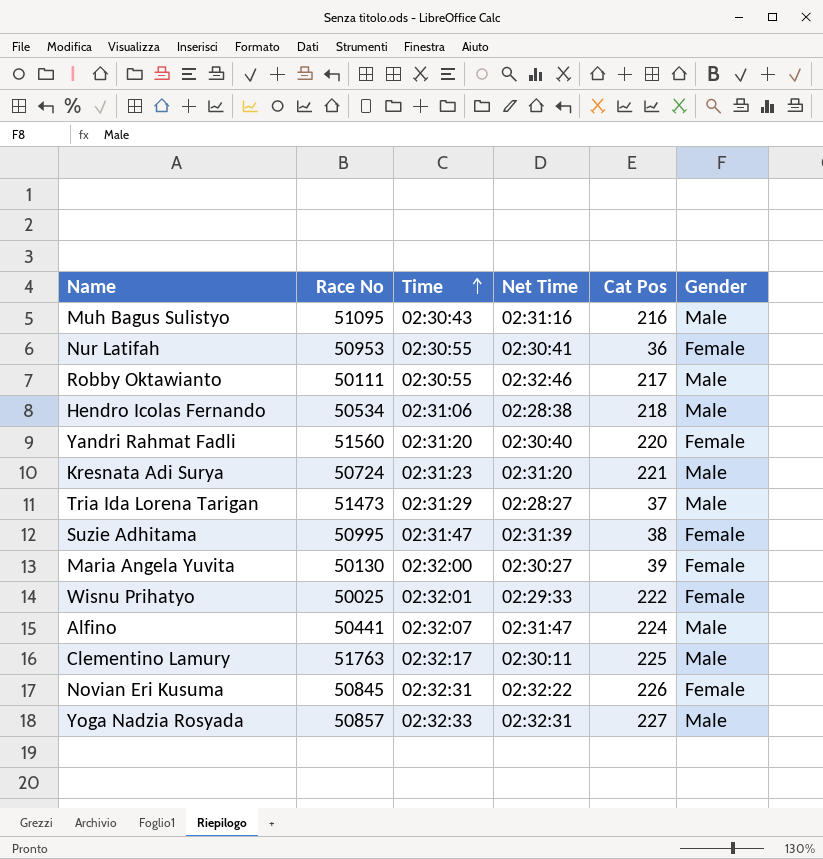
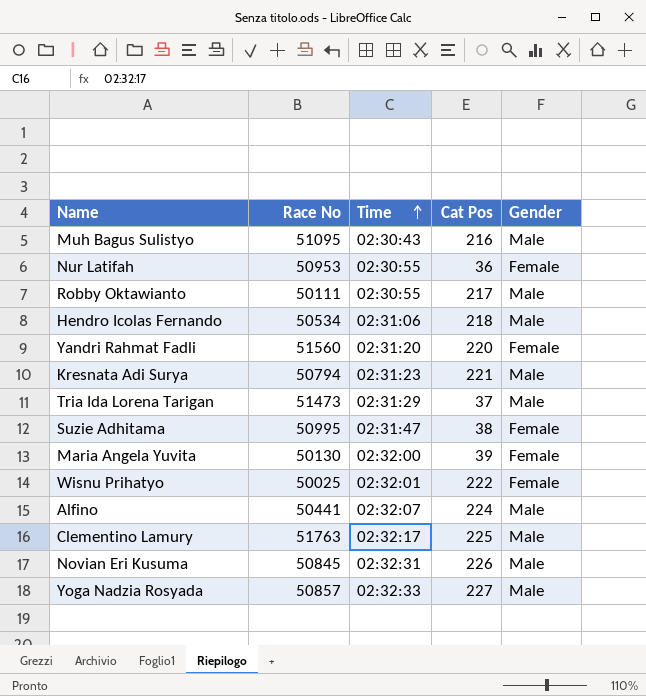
column Net Time | position: 4 -> none
Kresnata Adi Surya | Race No: 50724 -> 50794
Novian Eri Kusuma | Gender: Female -> Male

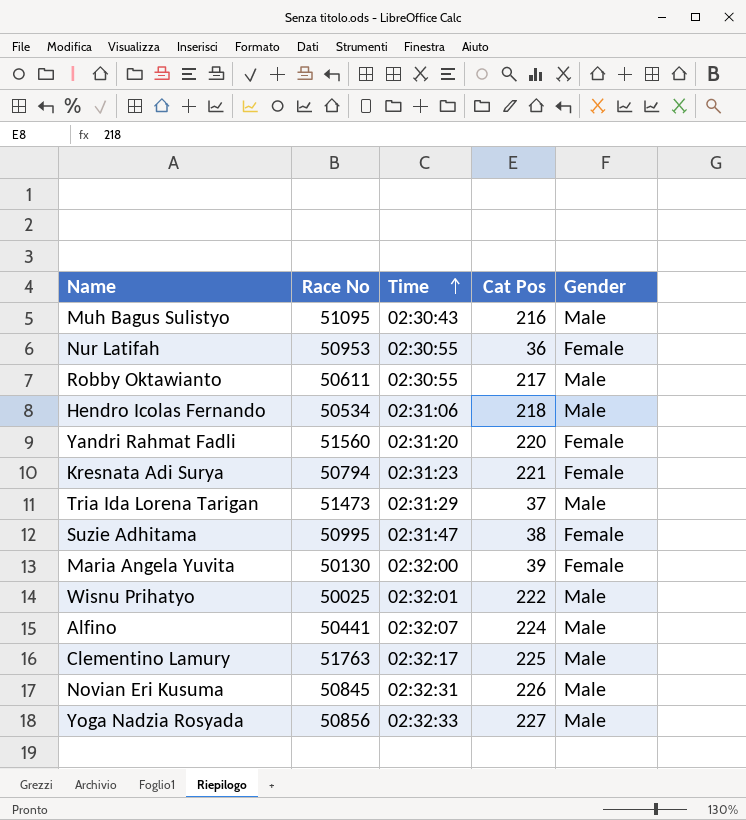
Robby Oktawianto | Race No: 50111 -> 50611
Kresnata Adi Surya | Gender: Male -> Female
Wisnu Prihatyo | Gender: Female -> Male
Yoga Nadzia Rosyada | Race No: 50857 -> 50856

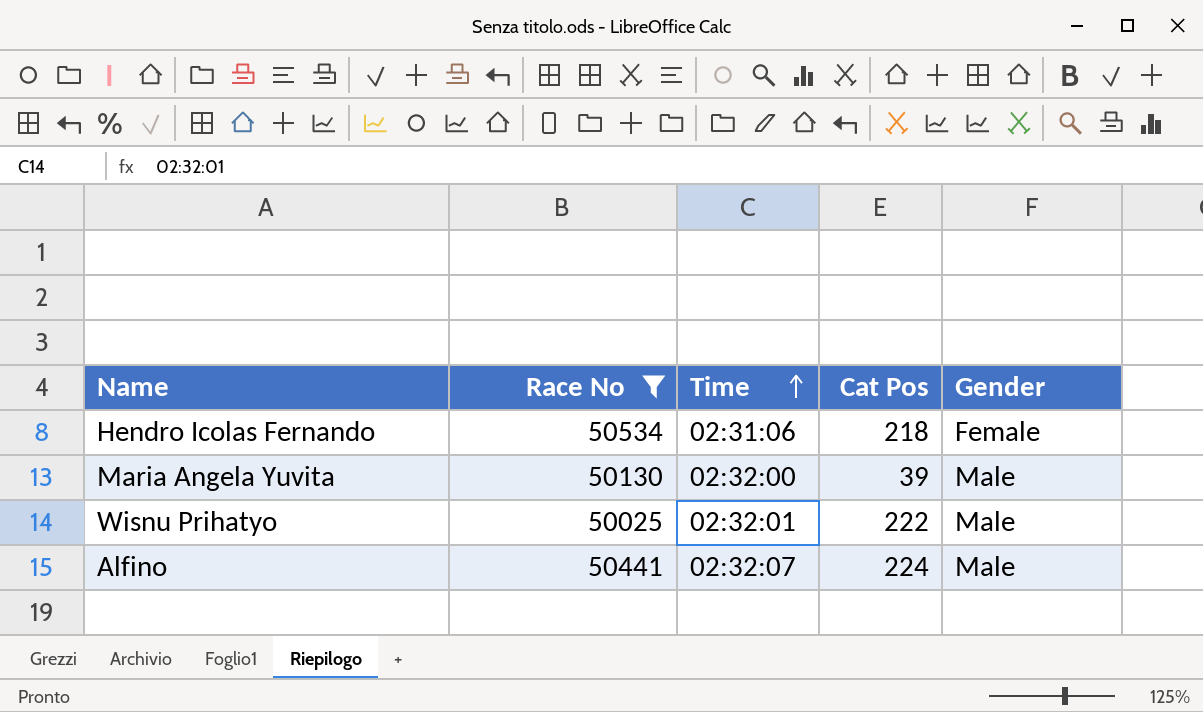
filter: none -> Race No <= 50534
Hendro Icolas Fernando | Gender: Male -> Female
Maria Angela Yuvita | Gender: Female -> Male

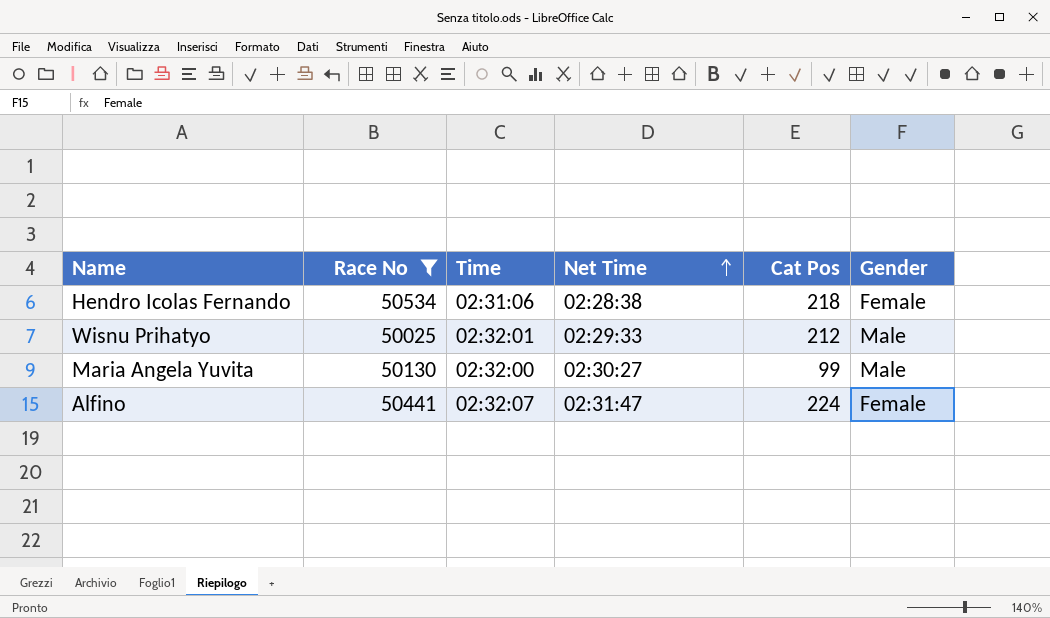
row order: Time ascending -> Net Time ascending
column Net Time | position: none -> 4
Wisnu Prihatyo | Cat Pos: 222 -> 212
Maria Angela Yuvita | Cat Pos: 39 -> 99
Alfino | Gender: Male -> Female

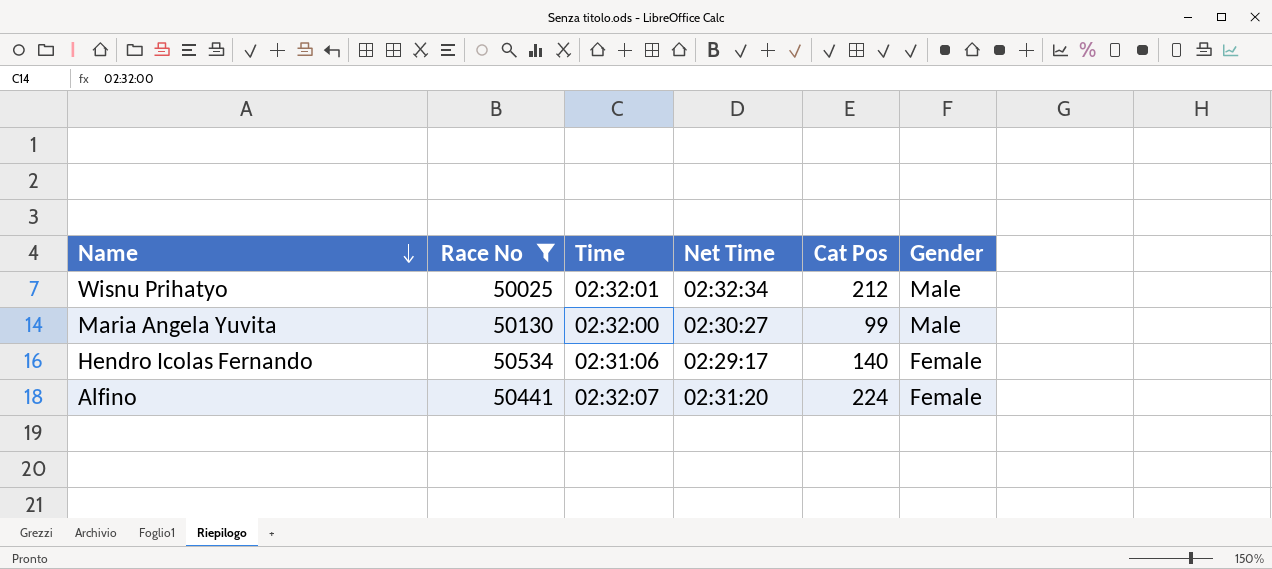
row order: Net Time ascending -> Name descending
Wisnu Prihatyo | Net Time: 02:29:33 -> 02:32:34
Hendro Icolas Fernando | Net Time: 02:28:38 -> 02:29:17
Hendro Icolas Fernando | Cat Pos: 218 -> 140
Alfino | Net Time: 02:31:47 -> 02:31:20

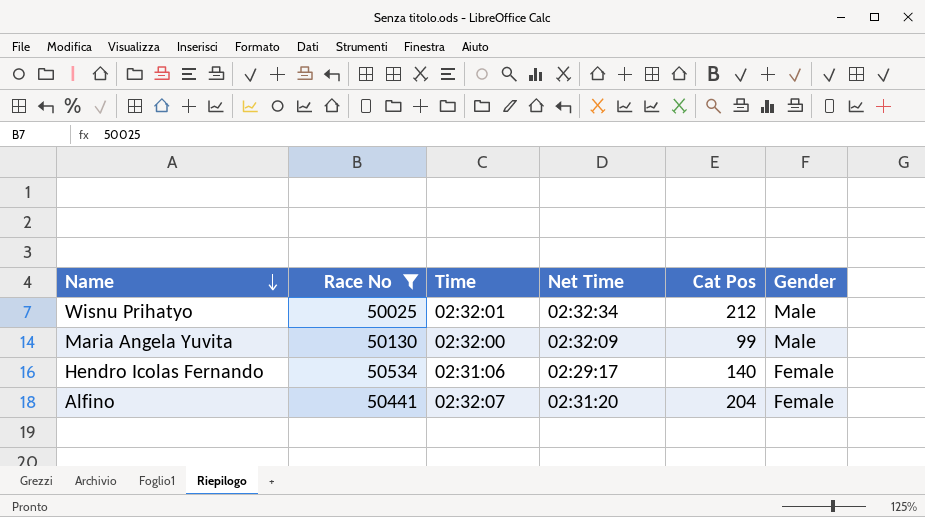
Maria Angela Yuvita | Net Time: 02:30:27 -> 02:32:09
Alfino | Cat Pos: 224 -> 204

